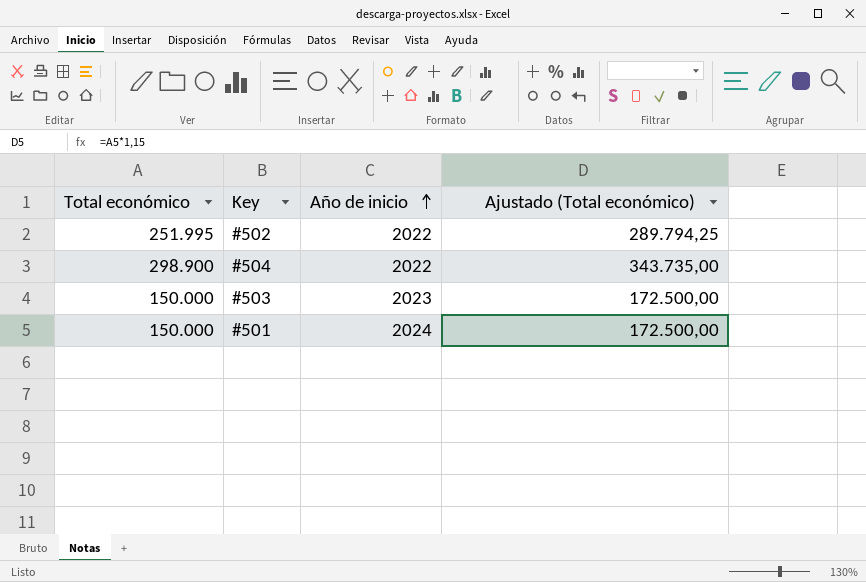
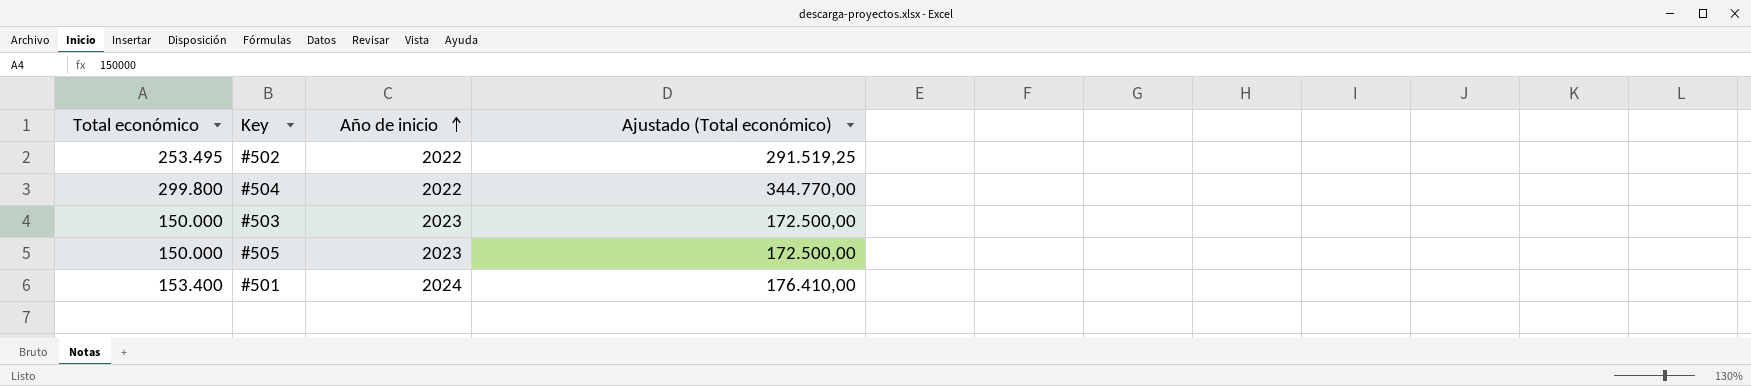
#502 | Total económico: 251.995 -> 253.495
#502 | Ajustado (Total económico): 289.794,25 -> 291.519,25
#504 | Total económico: 298.900 -> 299.800
#504 | Ajustado (Total económico): 343.735,00 -> 344.770,00
row #505: none -> 150.000 | 2023 | 172.500,00
#501 | Total económico: 150.000 -> 153.400
#501 | Ajustado (Total económico): 172.500,00 -> 176.410,00

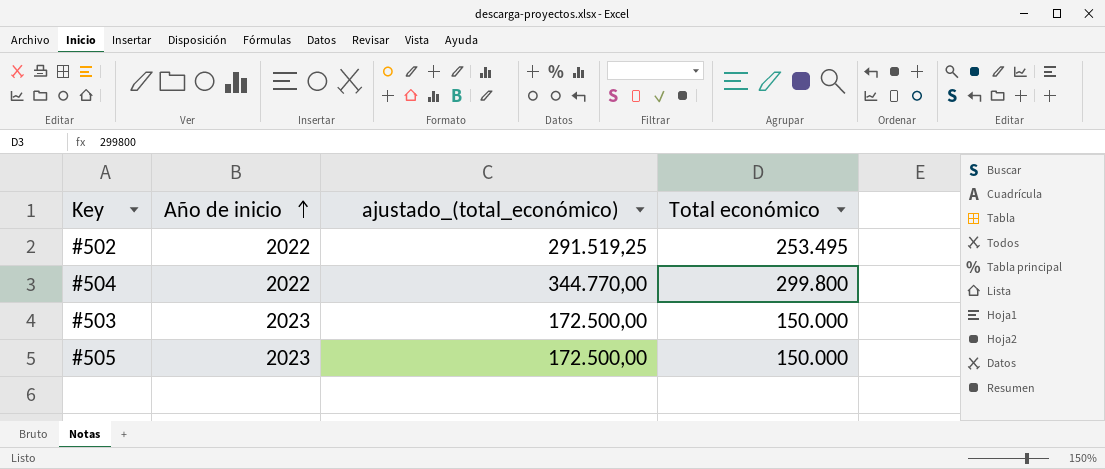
column name: Ajustado (Total económico) -> ajustado_(total_económico)
column Total económico | position: 1 -> 4
row #501: 153.400 | 2024 | 176.410,00 -> none

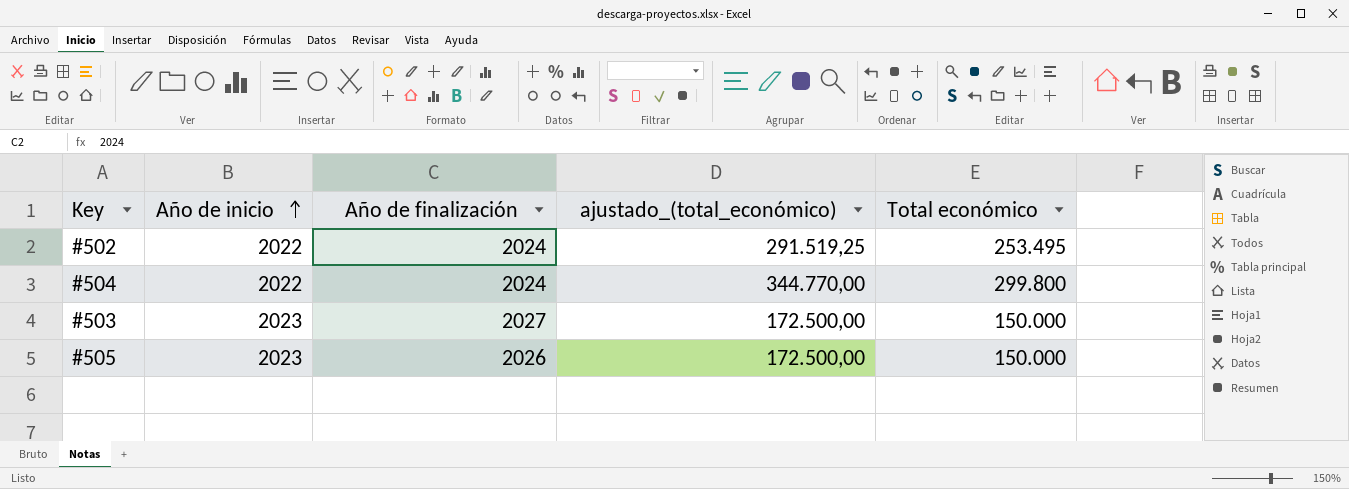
column Año de finalización | position: none -> 3

